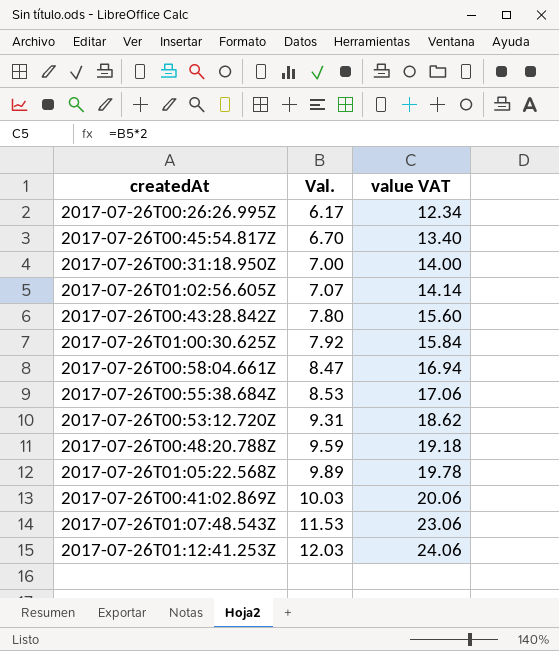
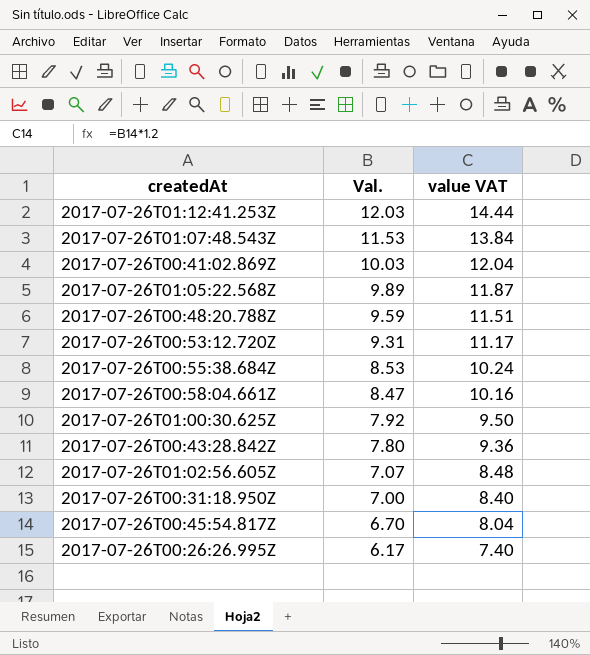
row order: Val. ascending -> Val. descending
column value VAT | formula: [Val.] * 2 -> [Val.] * 1.2

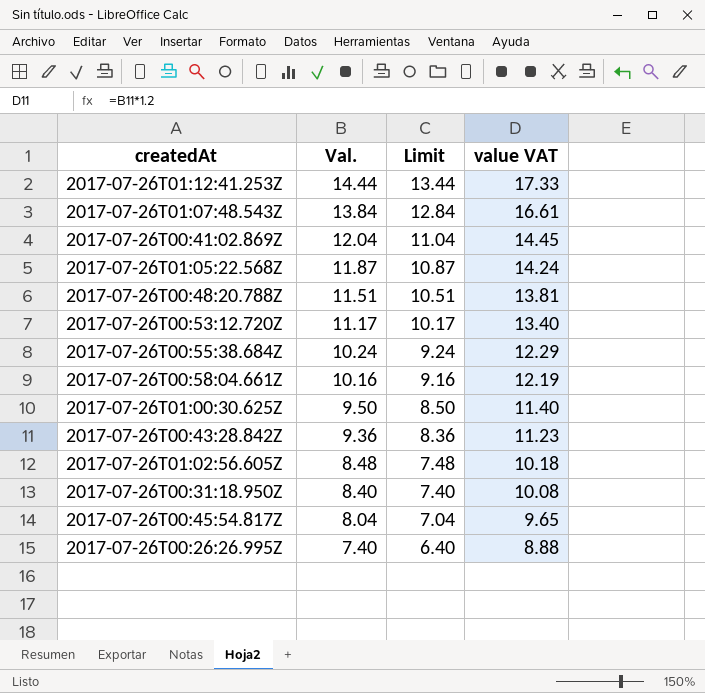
column Limit | formula: none -> [Val.] - 1
2017-07-26T01:12:41.253Z | Val.: 12.03 -> 14.44
2017-07-26T01:12:41.253Z | value VAT: 14.44 -> 17.33
2017-07-26T01:07:48.543Z | Val.: 11.53 -> 13.84
2017-07-26T01:07:48.543Z | value VAT: 13.84 -> 16.61
2017-07-26T00:41:02.869Z | Val.: 10.03 -> 12.04
2017-07-26T00:41:02.869Z | value VAT: 12.04 -> 14.45
2017-07-26T01:05:22.568Z | Val.: 9.89 -> 11.87
2017-07-26T01:05:22.568Z | value VAT: 11.87 -> 14.24
2017-07-26T00:48:20.788Z | Val.: 9.59 -> 11.51
2017-07-26T00:48:20.788Z | value VAT: 11.51 -> 13.81
2017-07-26T00:53:12.720Z | Val.: 9.31 -> 11.17
2017-07-26T00:53:12.720Z | value VAT: 11.17 -> 13.40
2017-07-26T00:55:38.684Z | Val.: 8.53 -> 10.24
2017-07-26T00:55:38.684Z | value VAT: 10.24 -> 12.29
2017-07-26T00:58:04.661Z | Val.: 8.47 -> 10.16
2017-07-26T00:58:04.661Z | value VAT: 10.16 -> 12.19
2017-07-26T01:00:30.625Z | Val.: 7.92 -> 9.50
2017-07-26T01:00:30.625Z | value VAT: 9.50 -> 11.40
2017-07-26T00:43:28.842Z | Val.: 7.80 -> 9.36
2017-07-26T00:43:28.842Z | value VAT: 9.36 -> 11.23
2017-07-26T01:02:56.605Z | Val.: 7.07 -> 8.48
2017-07-26T01:02:56.605Z | value VAT: 8.48 -> 10.18
2017-07-26T00:31:18.950Z | Val.: 7.00 -> 8.40
2017-07-26T00:31:18.950Z | value VAT: 8.40 -> 10.08
2017-07-26T00:45:54.817Z | Val.: 6.70 -> 8.04
2017-07-26T00:45:54.817Z | value VAT: 8.04 -> 9.65
2017-07-26T00:26:26.995Z | Val.: 6.17 -> 7.40
2017-07-26T00:26:26.995Z | value VAT: 7.40 -> 8.88

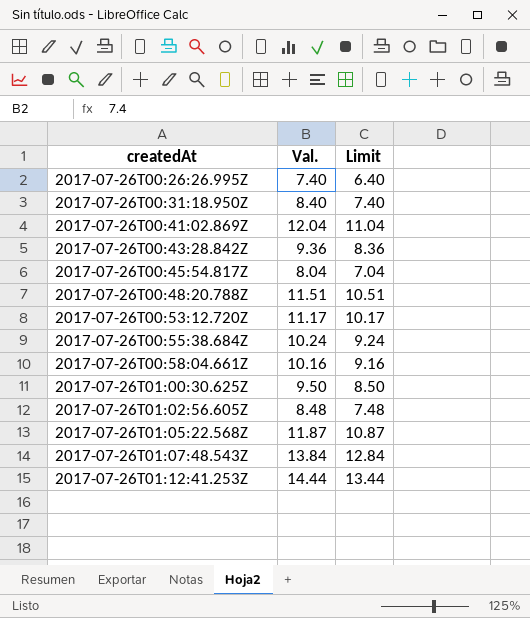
row order: Val. descending -> createdAt ascending
column value VAT | formula: [Val.] * 1.2 -> none

